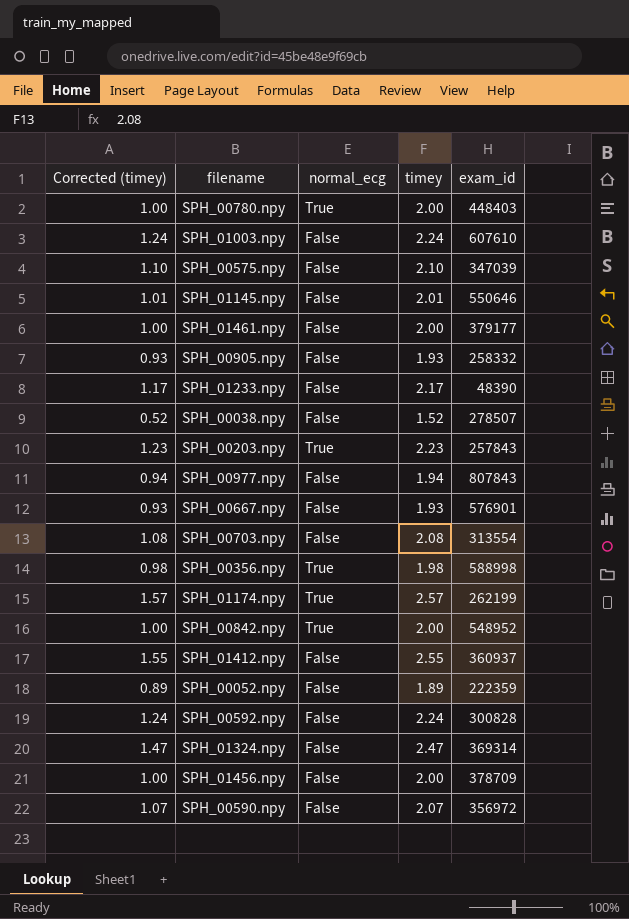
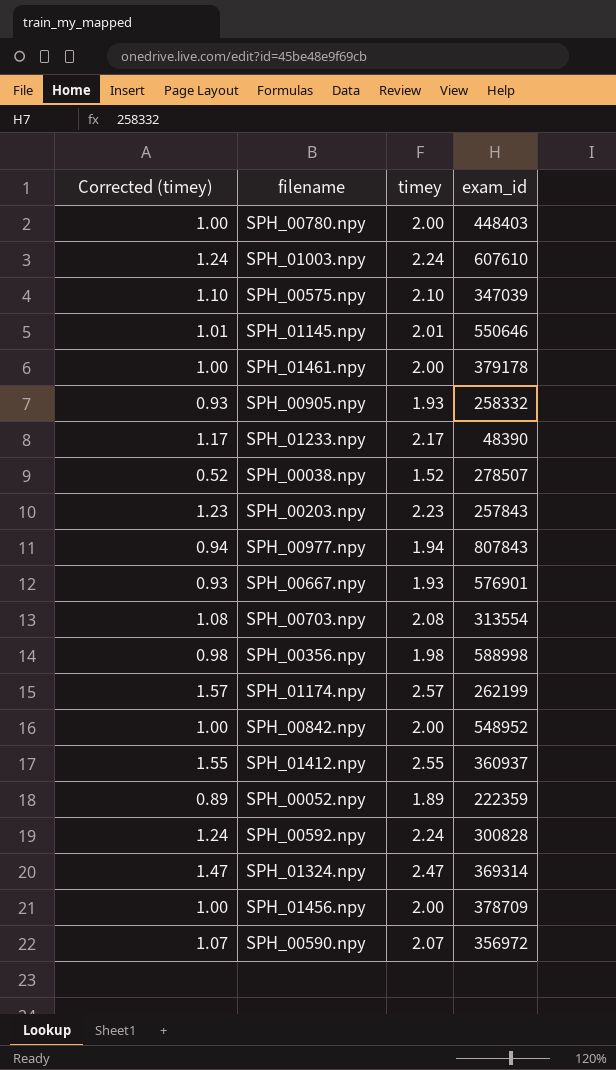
column normal_ecg | position: 3 -> none
SPH_01461.npy | exam_id: 379177 -> 379178

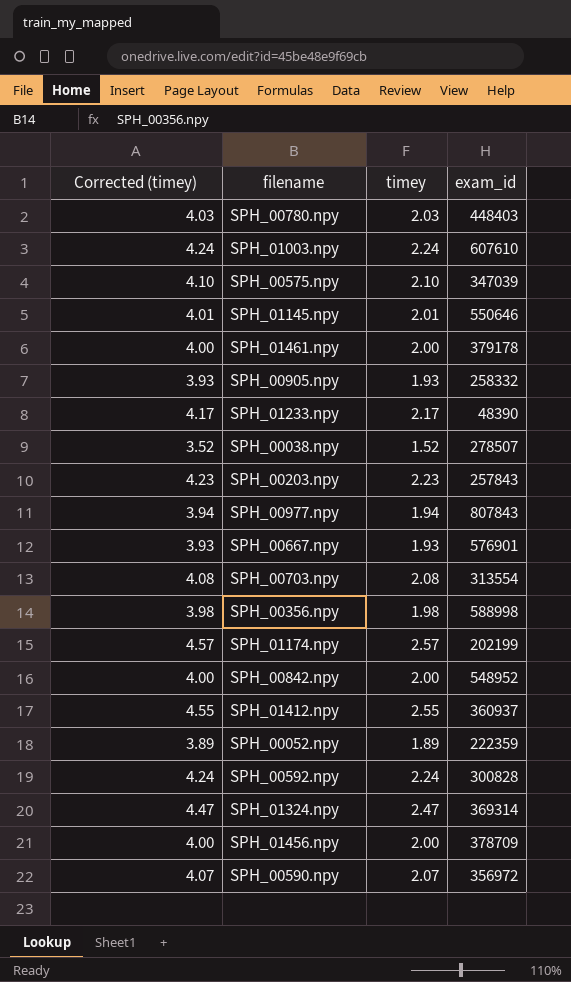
column Corrected (timey) | formula: [timey] - 1 -> [timey] + 2
SPH_00780.npy | timey: 2.00 -> 2.03
SPH_01174.npy | exam_id: 262199 -> 202199

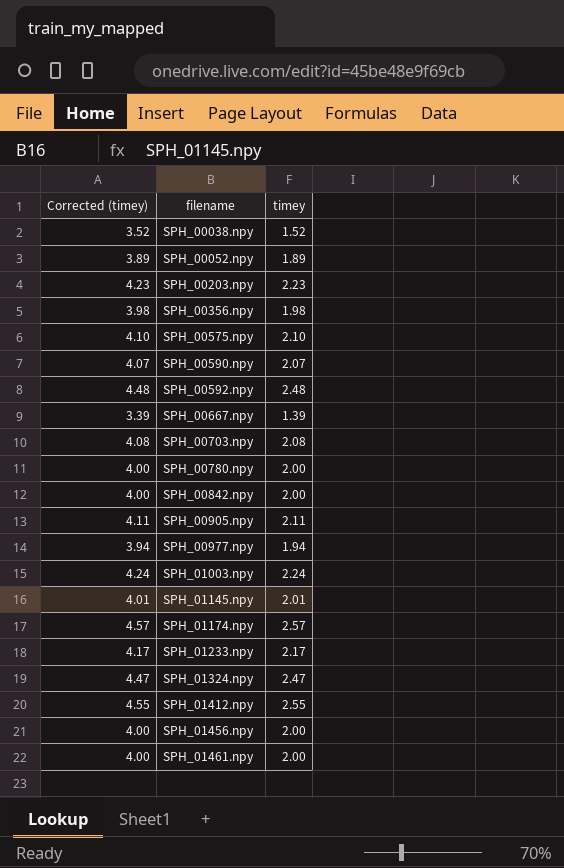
row order: none -> filename ascending
column exam_id | position: 4 -> none
SPH_00592.npy | Corrected (timey): 4.24 -> 4.48
SPH_00592.npy | timey: 2.24 -> 2.48
SPH_00667.npy | Corrected (timey): 3.93 -> 3.39
SPH_00667.npy | timey: 1.93 -> 1.39
SPH_00780.npy | Corrected (timey): 4.03 -> 4.00
SPH_00780.npy | timey: 2.03 -> 2.00
SPH_00905.npy | Corrected (timey): 3.93 -> 4.11
SPH_00905.npy | timey: 1.93 -> 2.11

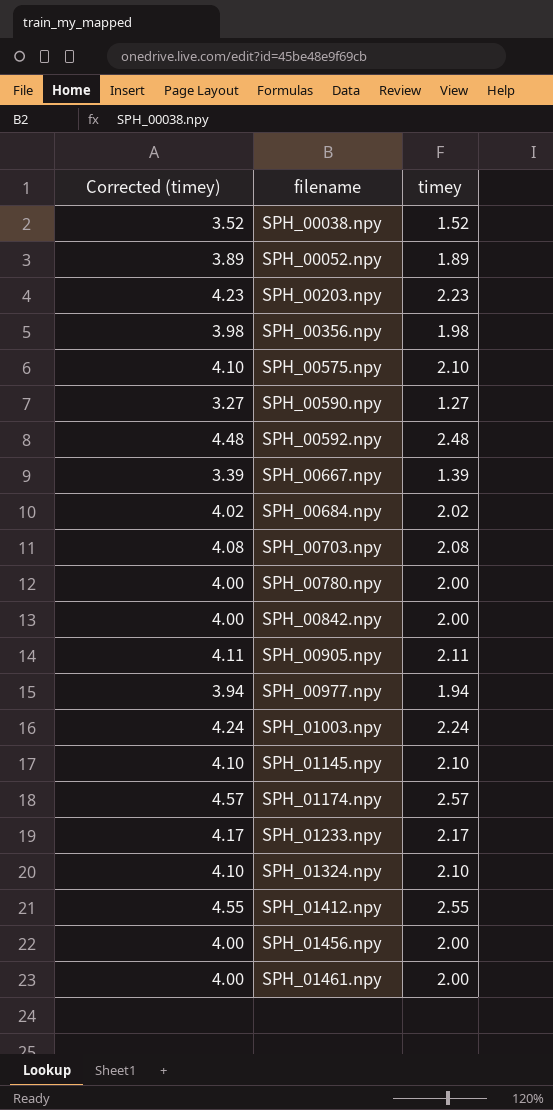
SPH_00590.npy | Corrected (timey): 4.07 -> 3.27
SPH_00590.npy | timey: 2.07 -> 1.27
row SPH_00684.npy: none -> 4.02 | 2.02
SPH_01145.npy | Corrected (timey): 4.01 -> 4.10
SPH_01145.npy | timey: 2.01 -> 2.10
SPH_01324.npy | Corrected (timey): 4.47 -> 4.10
SPH_01324.npy | timey: 2.47 -> 2.10

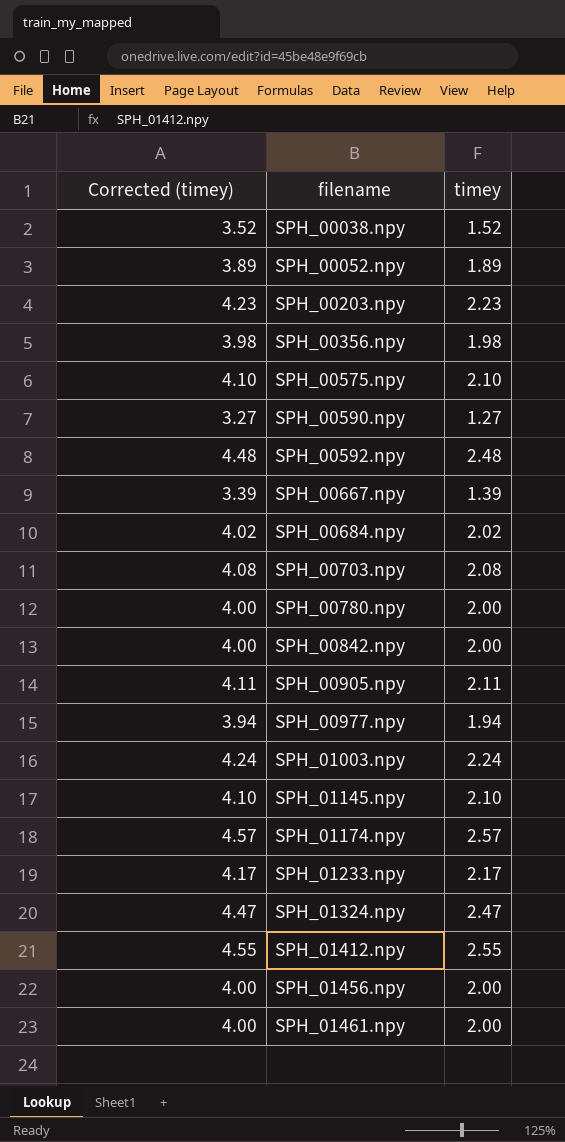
SPH_01324.npy | Corrected (timey): 4.10 -> 4.47
SPH_01324.npy | timey: 2.10 -> 2.47

